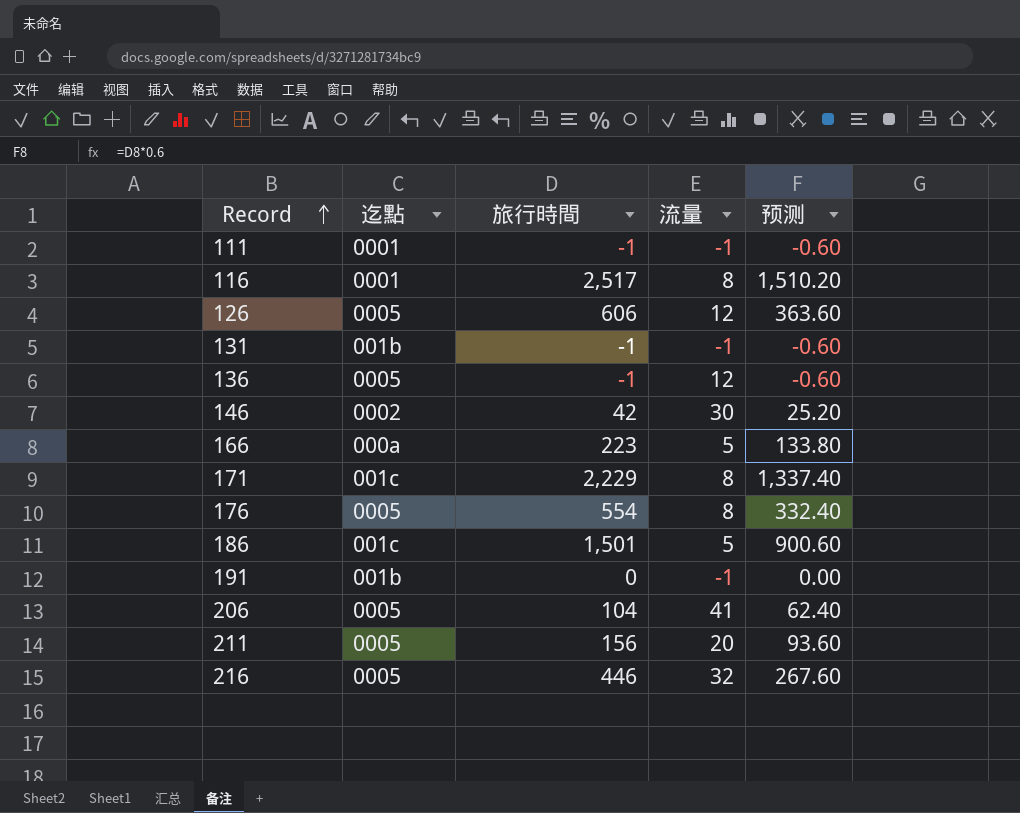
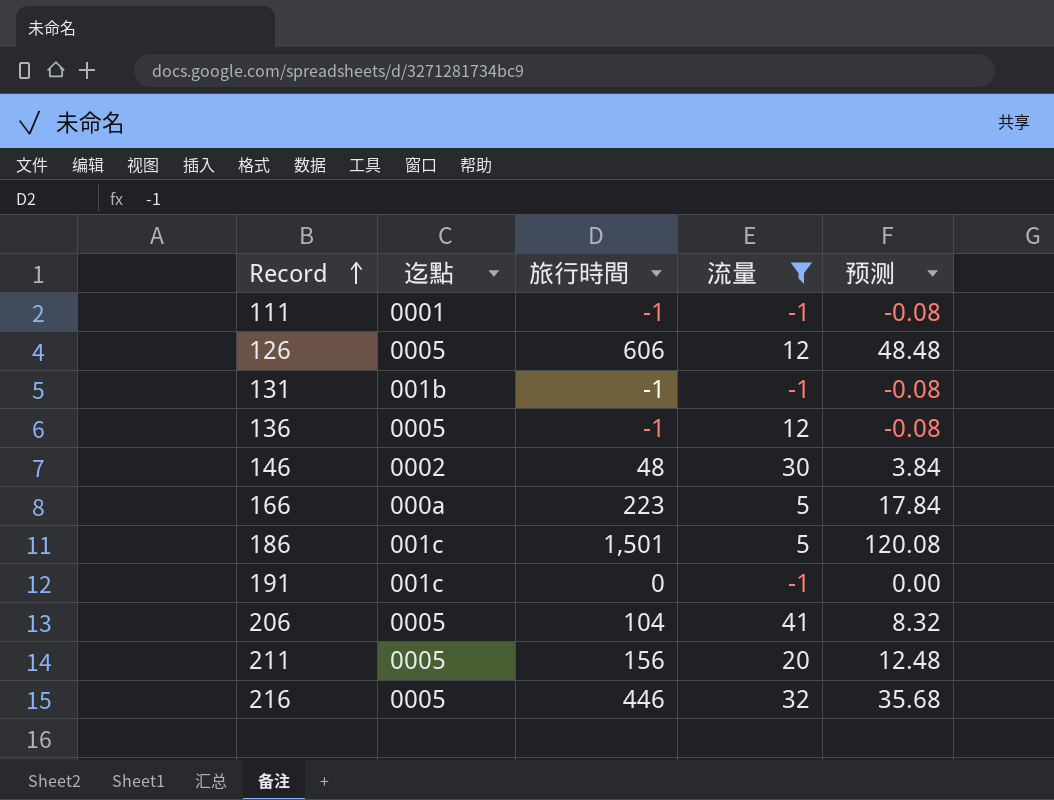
filter: none -> 流量 != 8
column 预测 | formula: [旅行時間] * 0.6 -> [旅行時間] * 0.08
146 | 旅行時間: 42 -> 48
191 | 迄點: 001b -> 001c

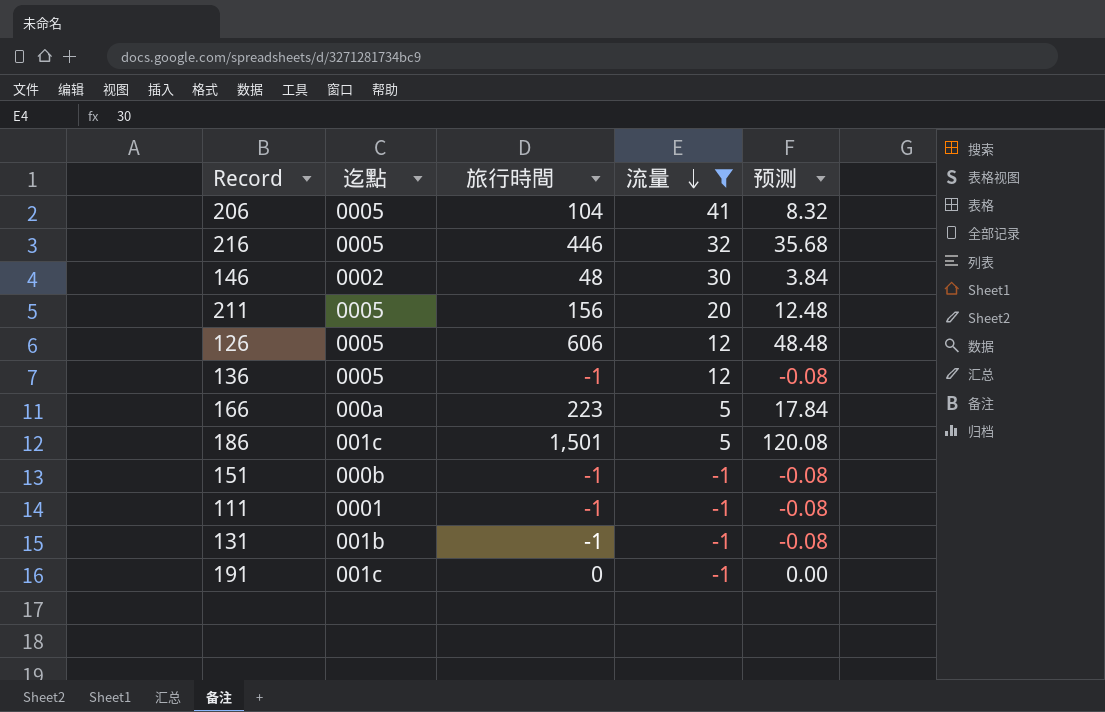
row order: Record ascending -> 流量 descending
row 151: none -> 000b | -1 | -1 | -0.08

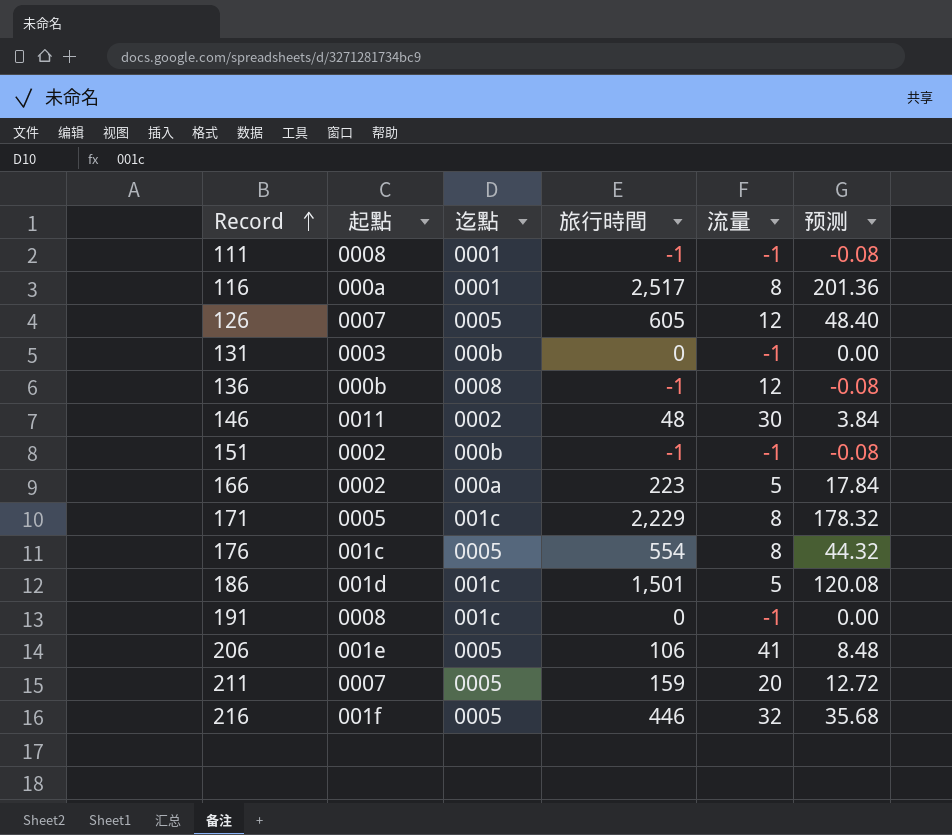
filter: 流量 != 8 -> none
row order: 流量 descending -> Record ascending
column 起點 | position: none -> 2
126 | 旅行時間: 606 -> 605
126 | 预测: 48.48 -> 48.40
131 | 迄點: 001b -> 000b
131 | 旅行時間: -1 -> 0
131 | 预测: -0.08 -> 0.00
136 | 迄點: 0005 -> 0008
206 | 旅行時間: 104 -> 106
206 | 预测: 8.32 -> 8.48
211 | 旅行時間: 156 -> 159
211 | 预测: 12.48 -> 12.72

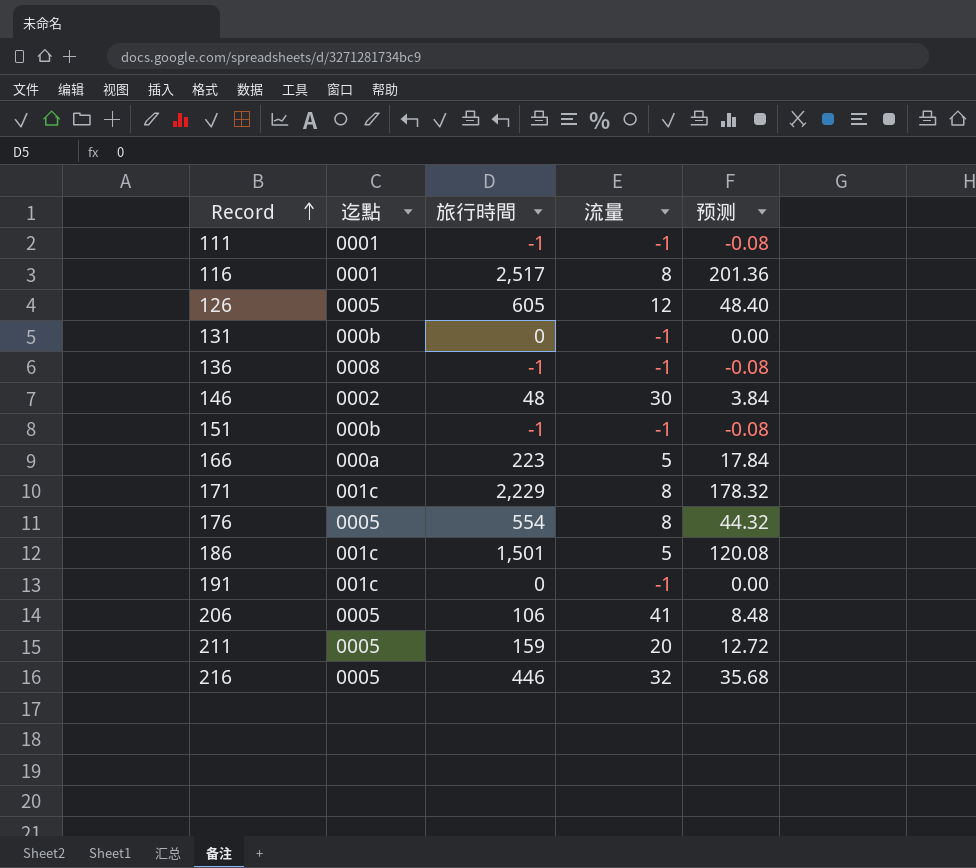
column 起點 | position: 2 -> none
136 | 流量: 12 -> -1

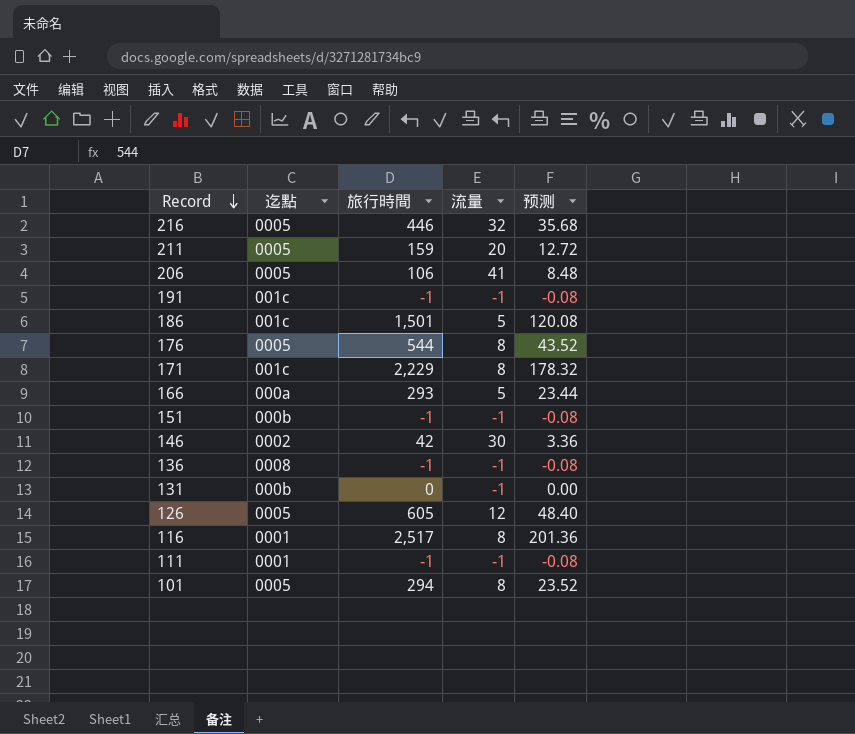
row order: Record ascending -> Record descending
191 | 旅行時間: 0 -> -1
191 | 预测: 0.00 -> -0.08
176 | 旅行時間: 554 -> 544
176 | 预测: 44.32 -> 43.52
166 | 旅行時間: 223 -> 293
166 | 预测: 17.84 -> 23.44
146 | 旅行時間: 48 -> 42
146 | 预测: 3.84 -> 3.36
row 101: none -> 0005 | 294 | 8 | 23.52

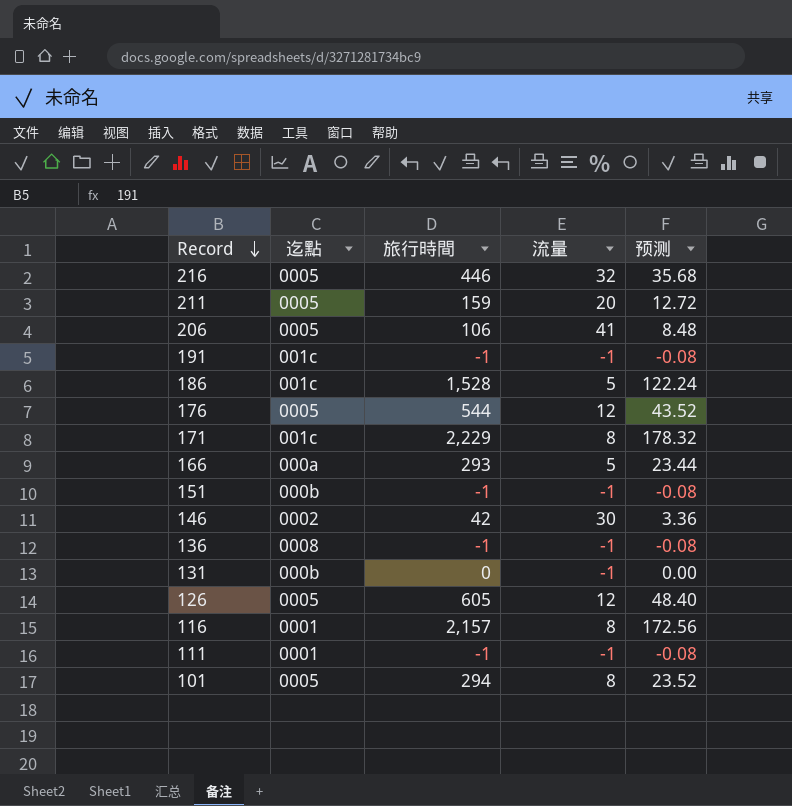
186 | 旅行時間: 1,501 -> 1,528
186 | 预测: 120.08 -> 122.24
176 | 流量: 8 -> 12
116 | 旅行時間: 2,517 -> 2,157
116 | 预测: 201.36 -> 172.56

